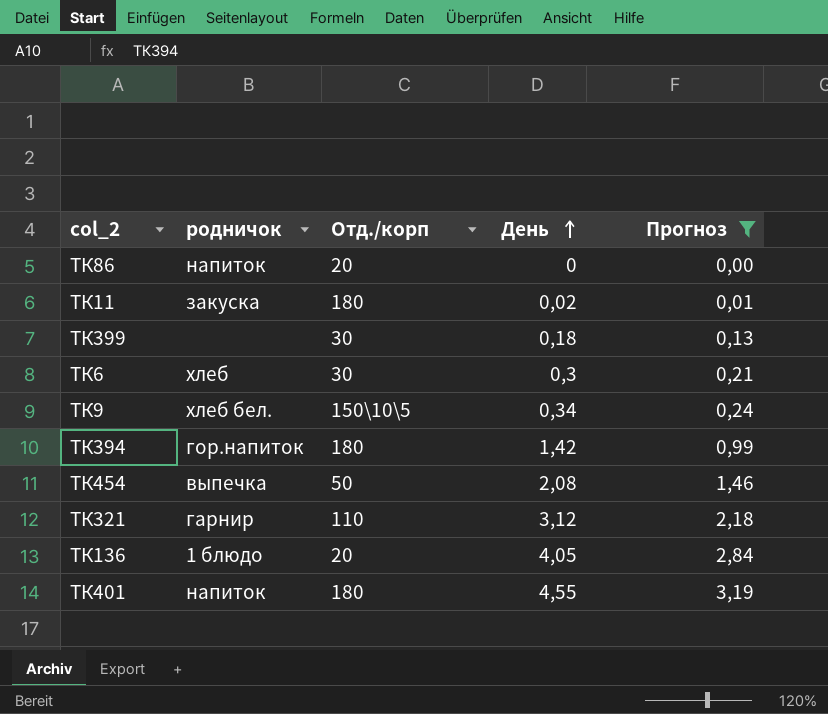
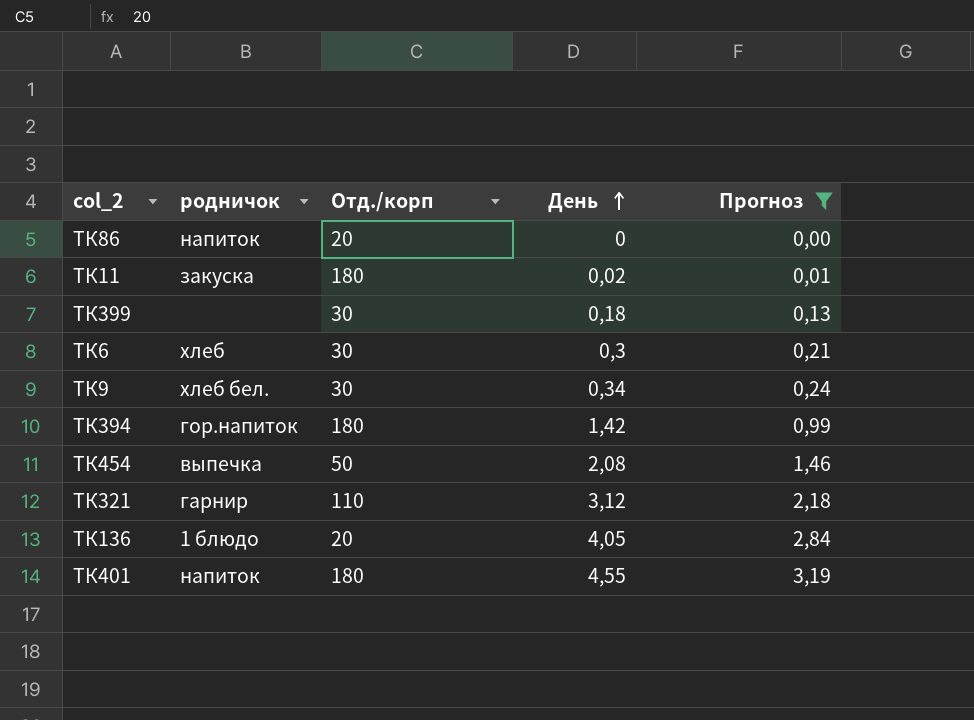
ТК9 | Отд./корп: 150\10\5 -> 30

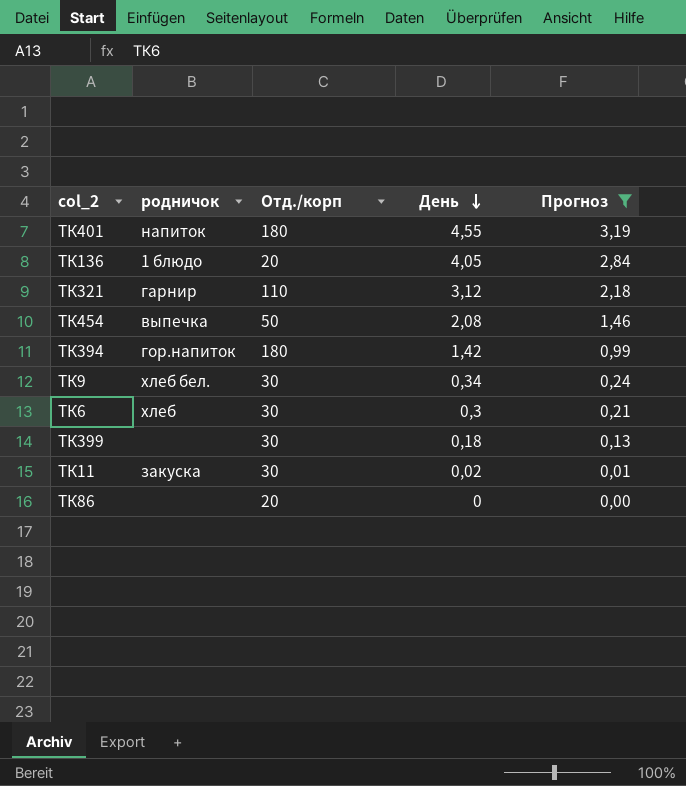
row order: День ascending -> День descending
ТК11 | Отд./корп: 180 -> 30
ТК86 | родничок: напиток -> none

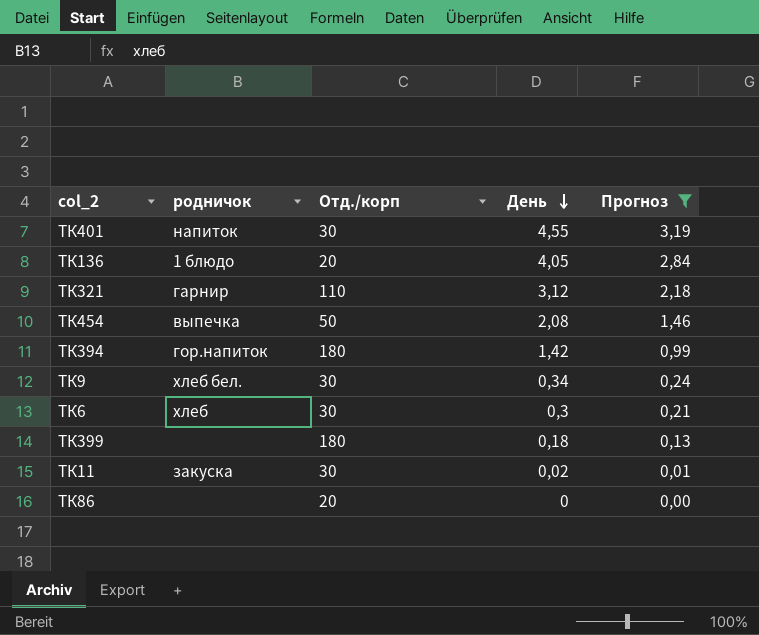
ТК401 | Отд./корп: 180 -> 30
ТК399 | Отд./корп: 30 -> 180

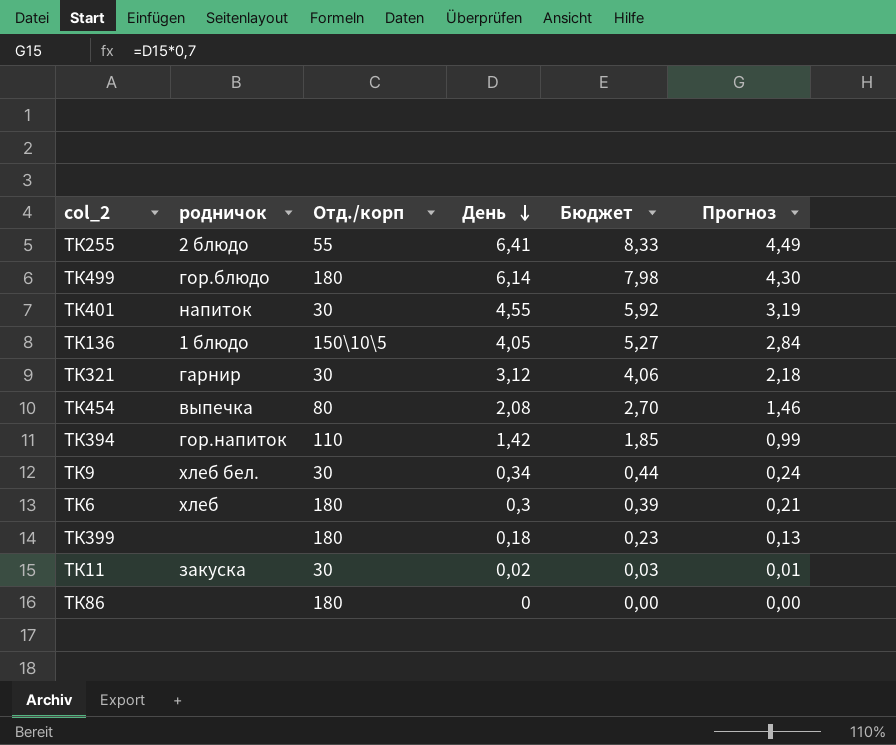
filter: Прогноз <= 3,19 -> none
column Бюджет | formula: none -> [День] * 1,3
ТК136 | Отд./корп: 20 -> 150\10\5
ТК321 | Отд./корп: 110 -> 30
ТК454 | Отд./корп: 50 -> 80
ТК394 | Отд./корп: 180 -> 110
ТК6 | Отд./корп: 30 -> 180
ТК86 | Отд./корп: 20 -> 180

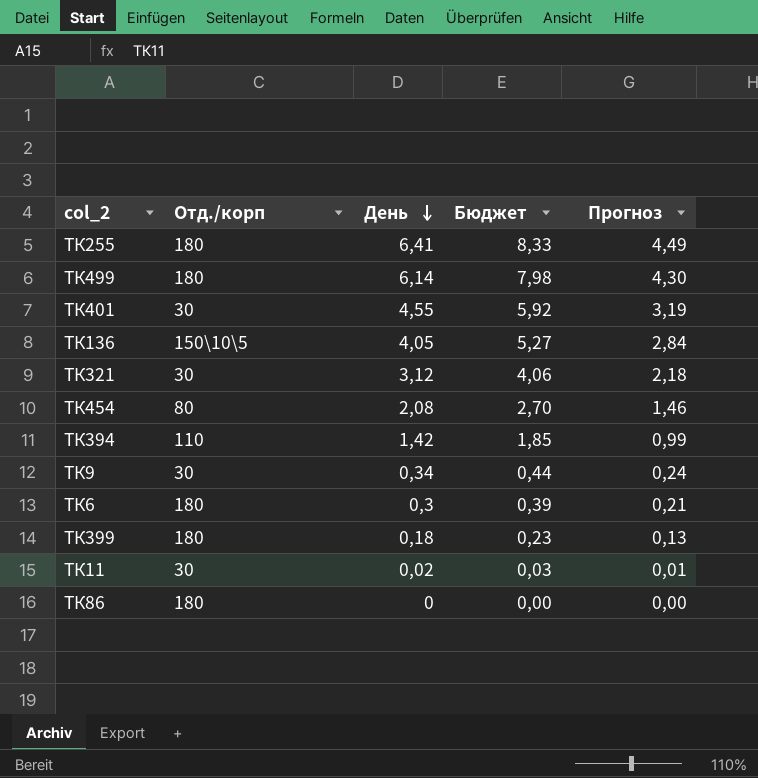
column родничок | position: 2 -> none
ТК255 | Отд./корп: 55 -> 180

